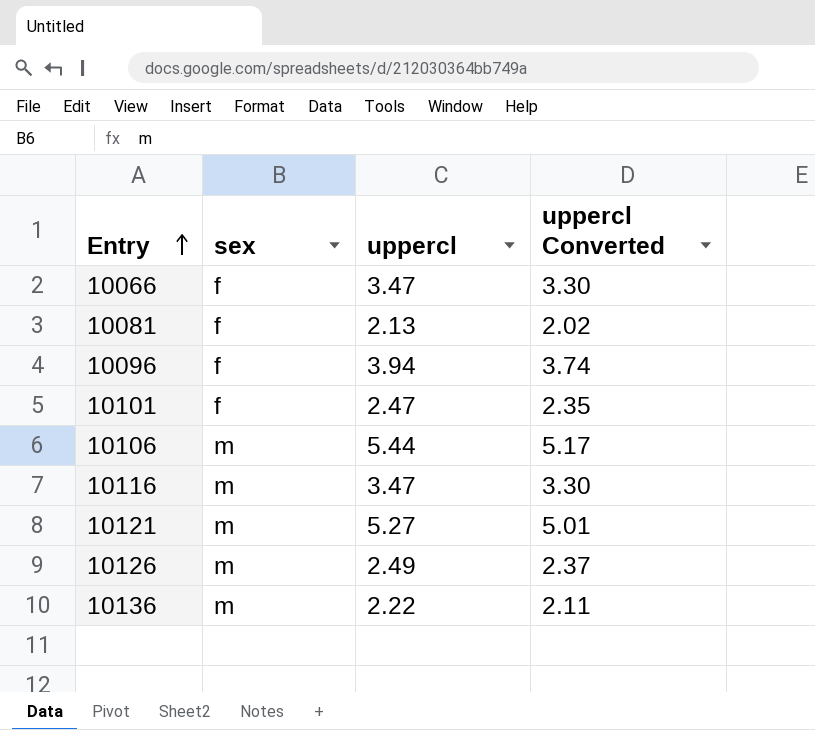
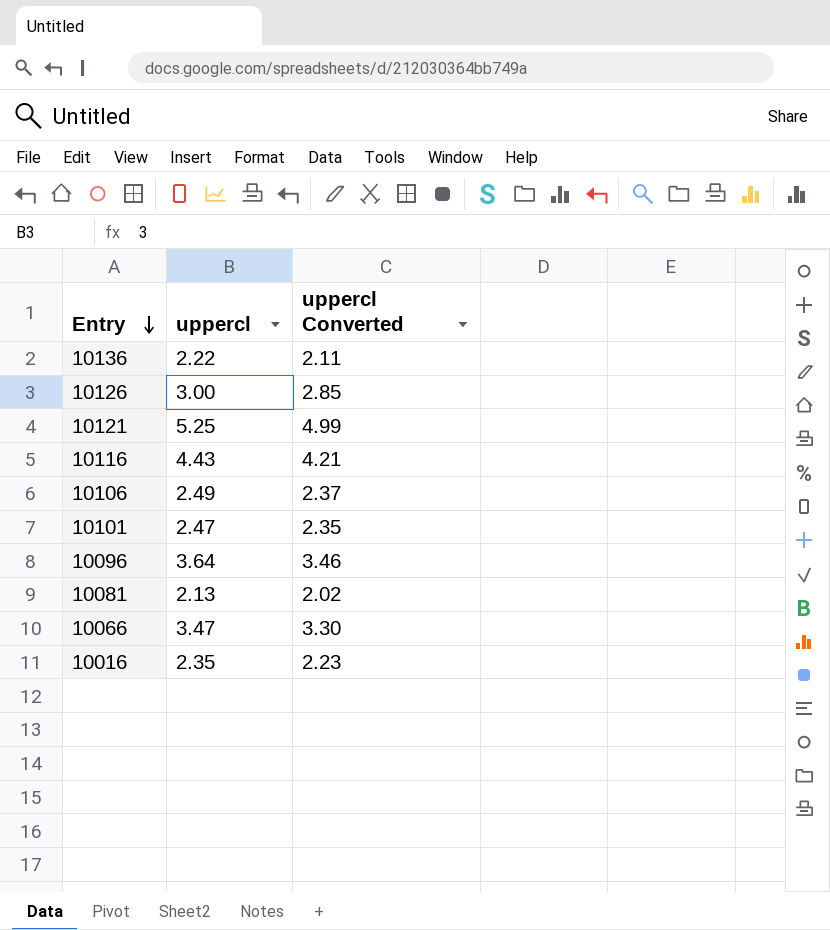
row order: Entry ascending -> Entry descending
column sex | position: 2 -> none
10126 | uppercl: 2.49 -> 3.00
10126 | uppercl Converted: 2.37 -> 2.85
10121 | uppercl: 5.27 -> 5.25
10121 | uppercl Converted: 5.01 -> 4.99
10116 | uppercl: 3.47 -> 4.43
10116 | uppercl Converted: 3.30 -> 4.21
10106 | uppercl: 5.44 -> 2.49
10106 | uppercl Converted: 5.17 -> 2.37
10096 | uppercl: 3.94 -> 3.64
10096 | uppercl Converted: 3.74 -> 3.46
row 10016: none -> 2.35 | 2.23

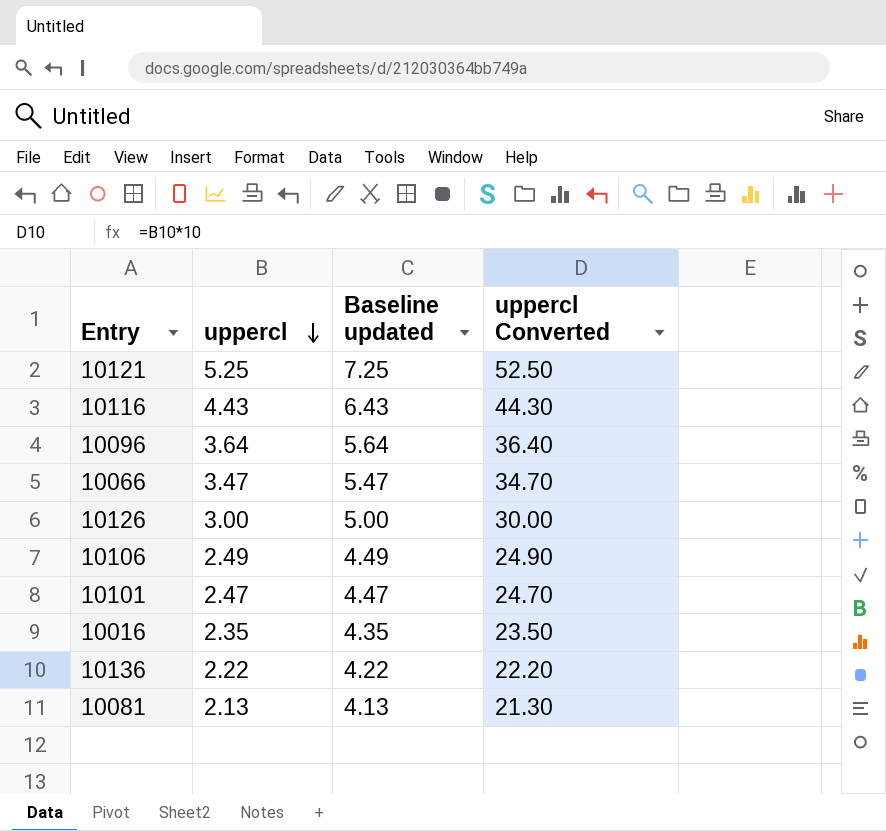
row order: Entry descending -> uppercl descending
column Baseline updated | formula: none -> [uppercl] + 2
column uppercl Converted | formula: [uppercl] * 0.95 -> [uppercl] * 10

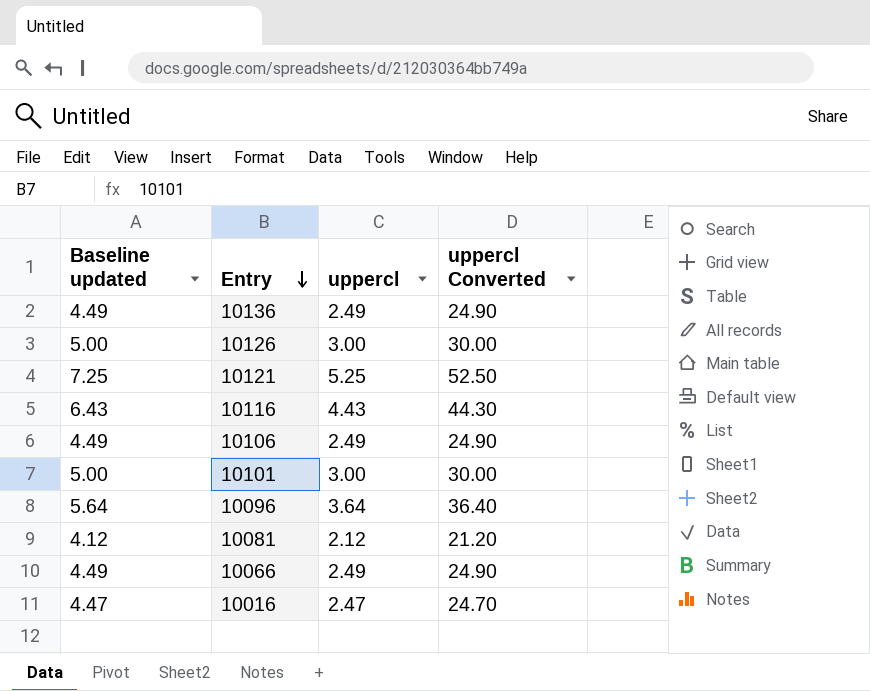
row order: uppercl descending -> Entry descending
column Baseline updated | position: 3 -> 1
10136 | Baseline updated: 4.22 -> 4.49
10136 | uppercl: 2.22 -> 2.49
10136 | uppercl Converted: 22.20 -> 24.90
10101 | Baseline updated: 4.47 -> 5.00
10101 | uppercl: 2.47 -> 3.00
10101 | uppercl Converted: 24.70 -> 30.00
10081 | Baseline updated: 4.13 -> 4.12
10081 | uppercl: 2.13 -> 2.12
10081 | uppercl Converted: 21.30 -> 21.20
10066 | Baseline updated: 5.47 -> 4.49
10066 | uppercl: 3.47 -> 2.49
10066 | uppercl Converted: 34.70 -> 24.90
10016 | Baseline updated: 4.35 -> 4.47
10016 | uppercl: 2.35 -> 2.47
10016 | uppercl Converted: 23.50 -> 24.70

